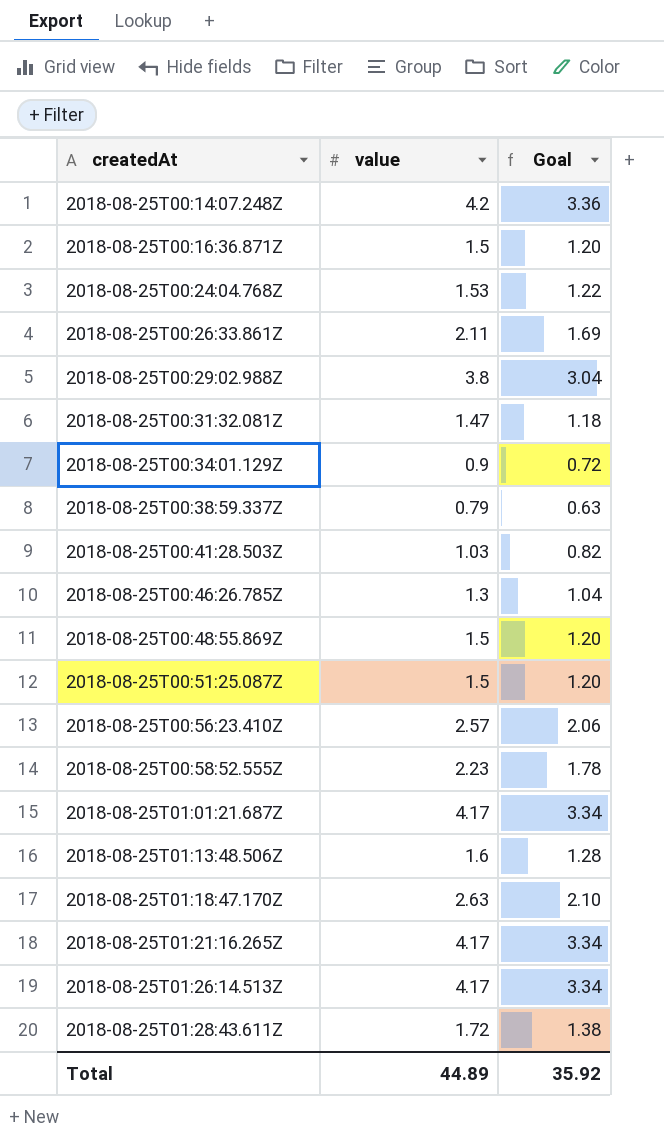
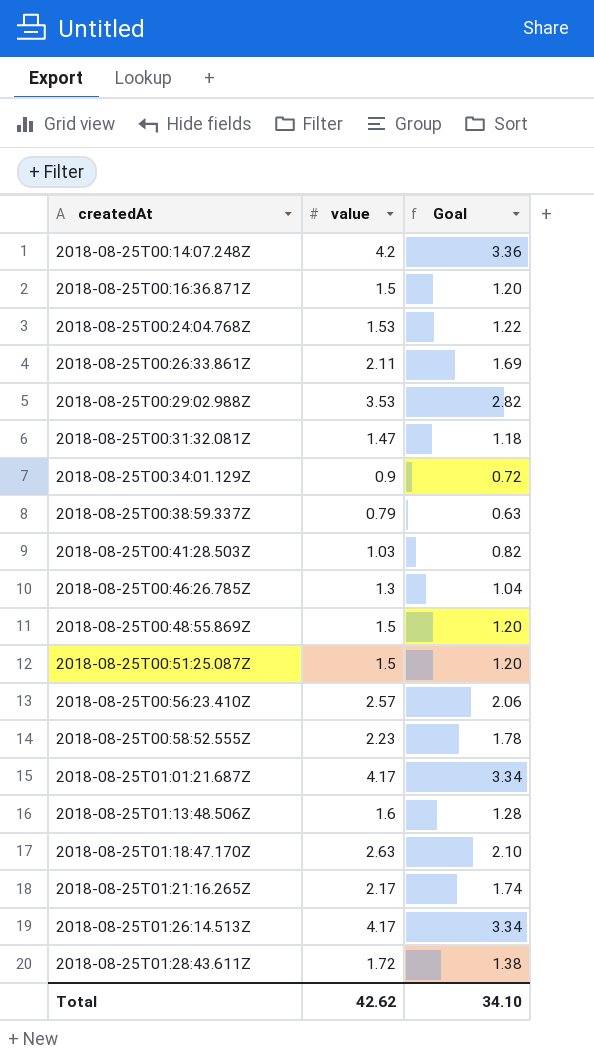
2018-08-25T00:29:02.988Z | value: 3.8 -> 3.53
2018-08-25T00:29:02.988Z | Goal: 3.04 -> 2.82
2018-08-25T01:21:16.265Z | value: 4.17 -> 2.17
2018-08-25T01:21:16.265Z | Goal: 3.34 -> 1.74
Total | value: 44.89 -> 42.62
Total | Goal: 35.92 -> 34.10

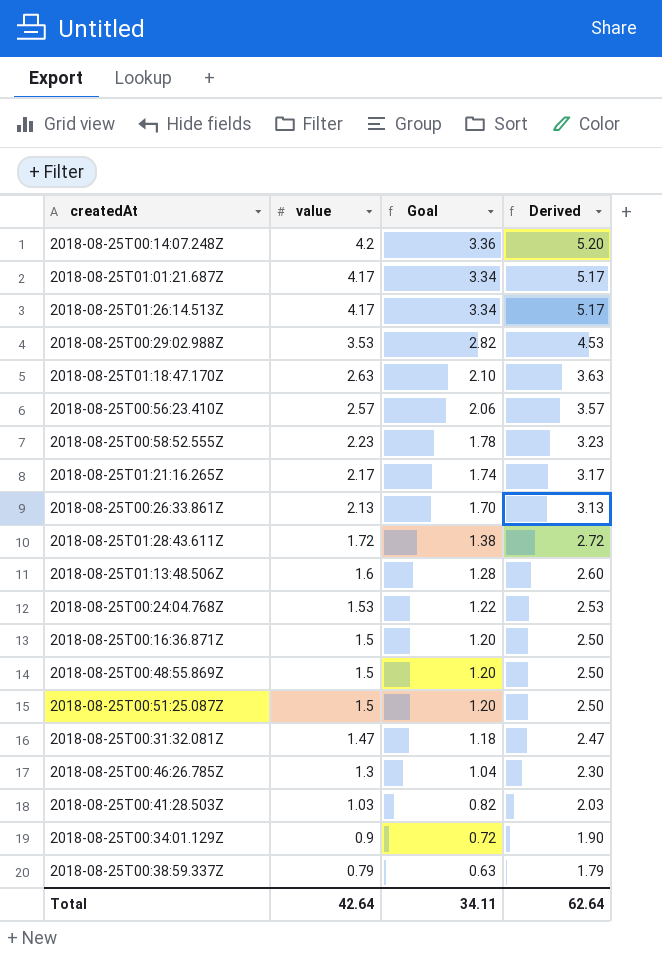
row order: createdAt ascending -> value descending
column Derived | formula: none -> [value] + 1
2018-08-25T00:26:33.861Z | value: 2.11 -> 2.13
2018-08-25T00:26:33.861Z | Goal: 1.69 -> 1.70
Total | value: 42.62 -> 42.64
Total | Goal: 34.10 -> 34.11

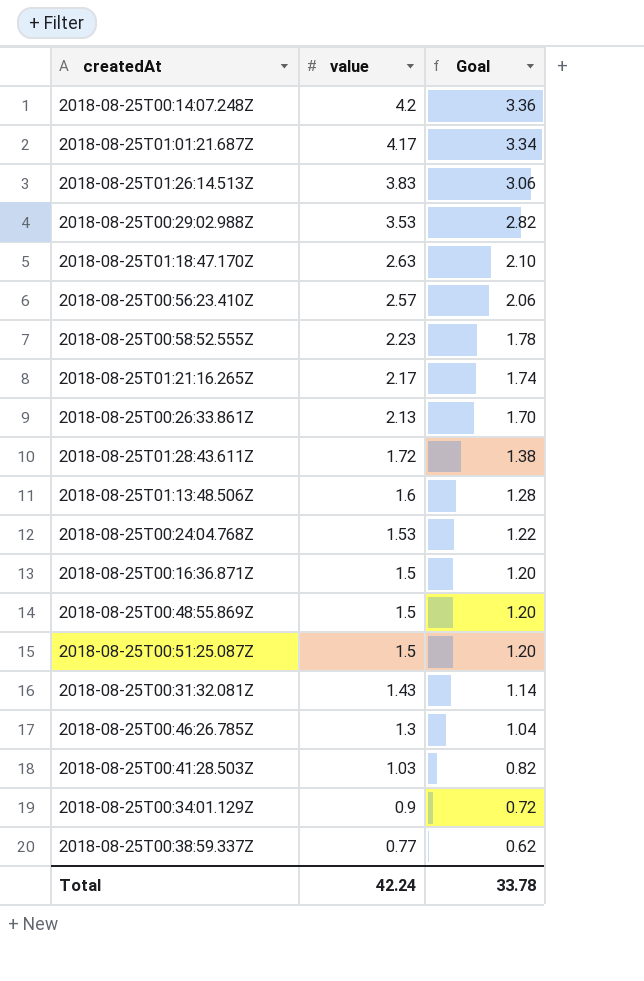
column Derived | formula: [value] + 1 -> none
2018-08-25T01:26:14.513Z | value: 4.17 -> 3.83
2018-08-25T01:26:14.513Z | Goal: 3.34 -> 3.06
2018-08-25T00:31:32.081Z | value: 1.47 -> 1.43
2018-08-25T00:31:32.081Z | Goal: 1.18 -> 1.14
2018-08-25T00:38:59.337Z | value: 0.79 -> 0.77
2018-08-25T00:38:59.337Z | Goal: 0.63 -> 0.62
Total | value: 42.64 -> 42.24
Total | Goal: 34.11 -> 33.78

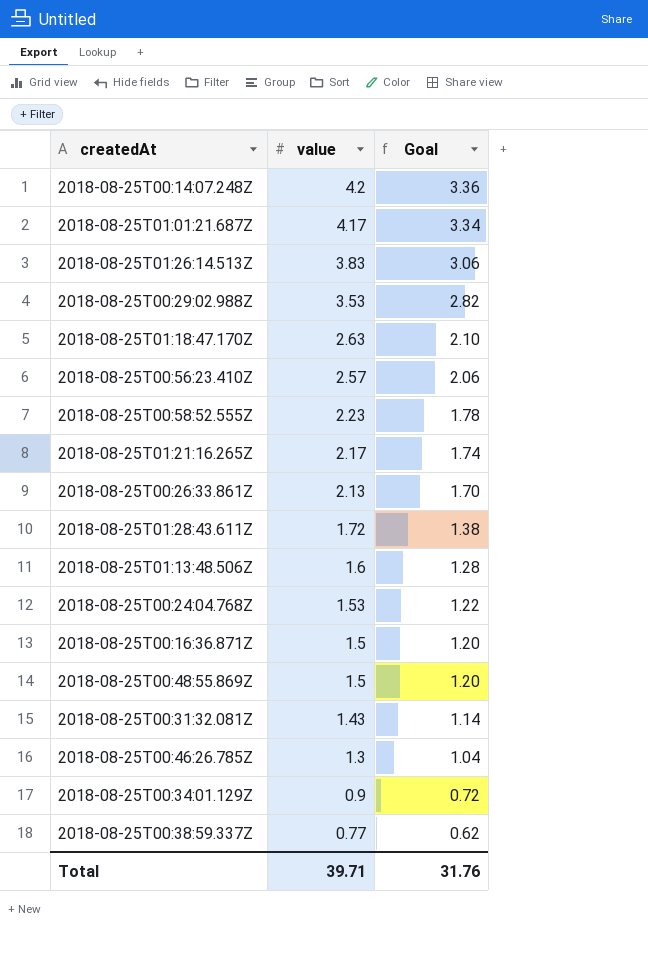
row 2018-08-25T00:51:25.087Z: 1.5 | 1.20 -> none
row 2018-08-25T00:41:28.503Z: 1.03 | 0.82 -> none
Total | value: 42.24 -> 39.71
Total | Goal: 33.78 -> 31.76

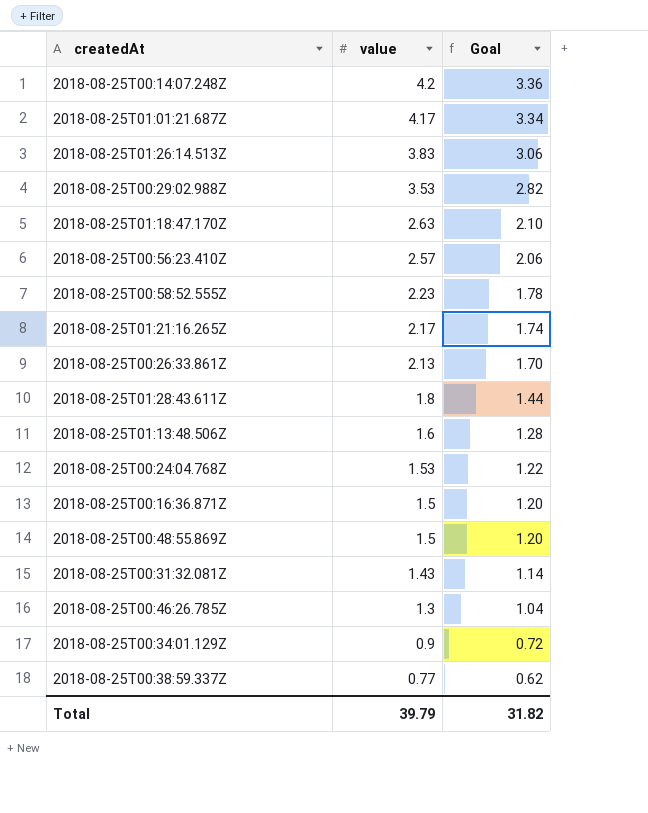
2018-08-25T01:28:43.611Z | value: 1.72 -> 1.8
2018-08-25T01:28:43.611Z | Goal: 1.38 -> 1.44
Total | value: 39.71 -> 39.79
Total | Goal: 31.76 -> 31.82

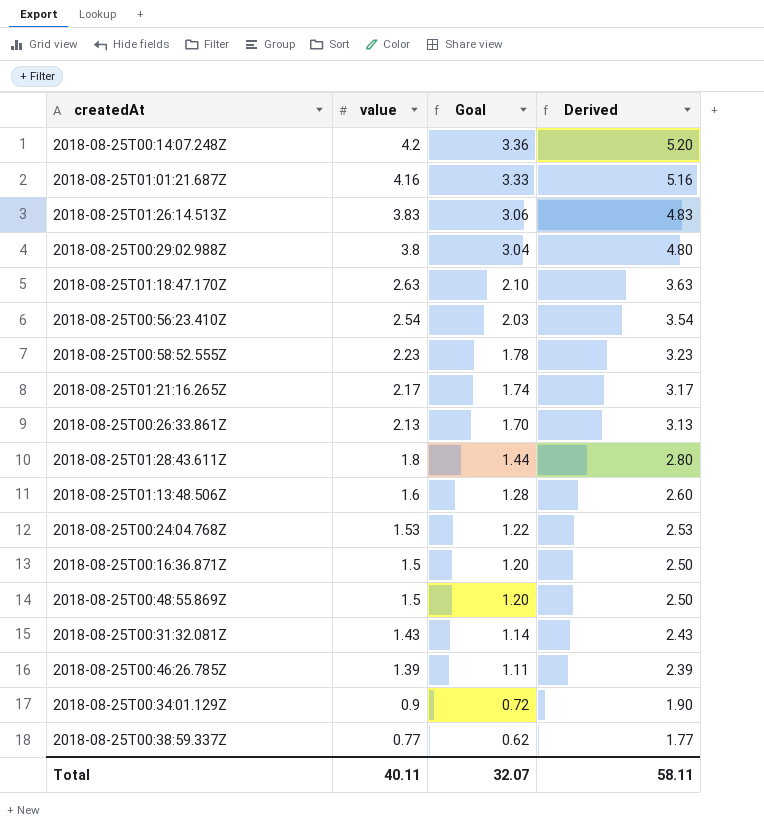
column Derived | formula: none -> [value] + 1
2018-08-25T01:01:21.687Z | value: 4.17 -> 4.16
2018-08-25T01:01:21.687Z | Goal: 3.34 -> 3.33
2018-08-25T00:29:02.988Z | value: 3.53 -> 3.8
2018-08-25T00:29:02.988Z | Goal: 2.82 -> 3.04
2018-08-25T00:56:23.410Z | value: 2.57 -> 2.54
2018-08-25T00:56:23.410Z | Goal: 2.06 -> 2.03
2018-08-25T00:46:26.785Z | value: 1.3 -> 1.39
2018-08-25T00:46:26.785Z | Goal: 1.04 -> 1.11
Total | value: 39.79 -> 40.11
Total | Goal: 31.82 -> 32.07

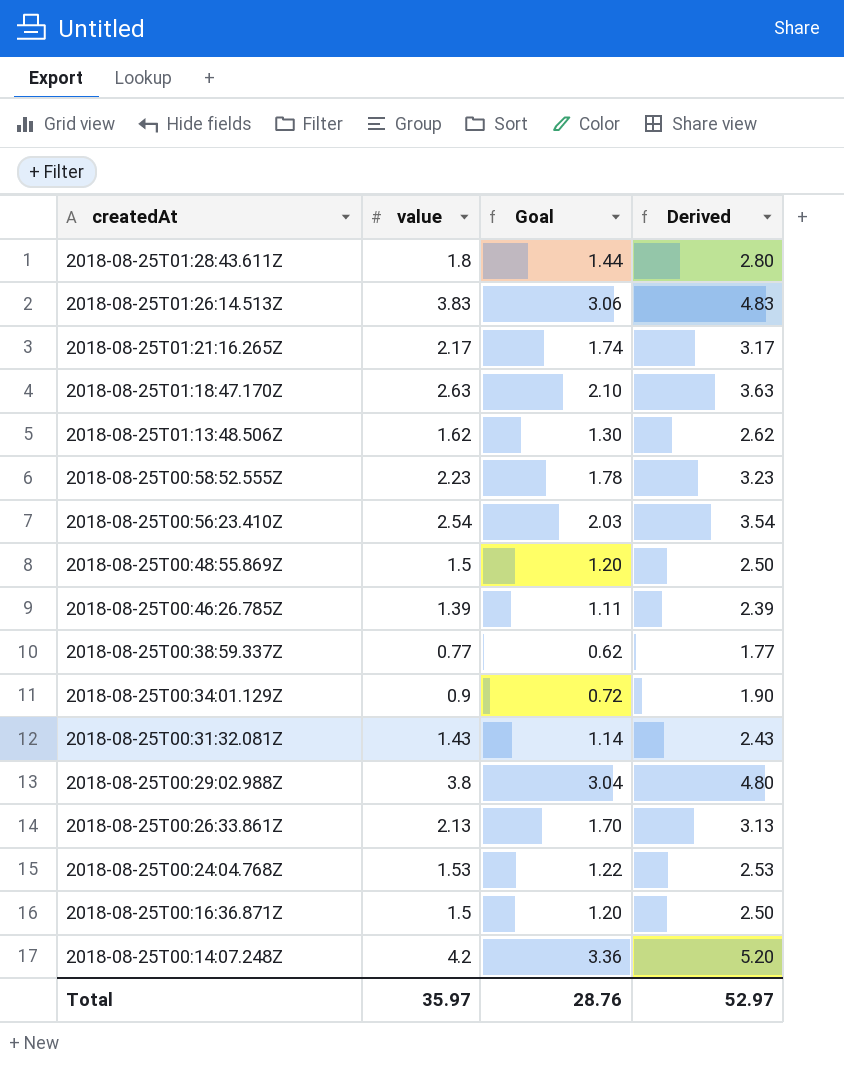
row order: value descending -> createdAt descending
row 2018-08-25T01:01:21.687Z: 4.16 | 3.33 | 5.16 -> none
2018-08-25T01:13:48.506Z | value: 1.6 -> 1.62
2018-08-25T01:13:48.506Z | Goal: 1.28 -> 1.30
2018-08-25T01:13:48.506Z | Derived: 2.60 -> 2.62
Total | value: 40.11 -> 35.97
Total | Goal: 32.07 -> 28.76
Total | Derived: 58.11 -> 52.97

